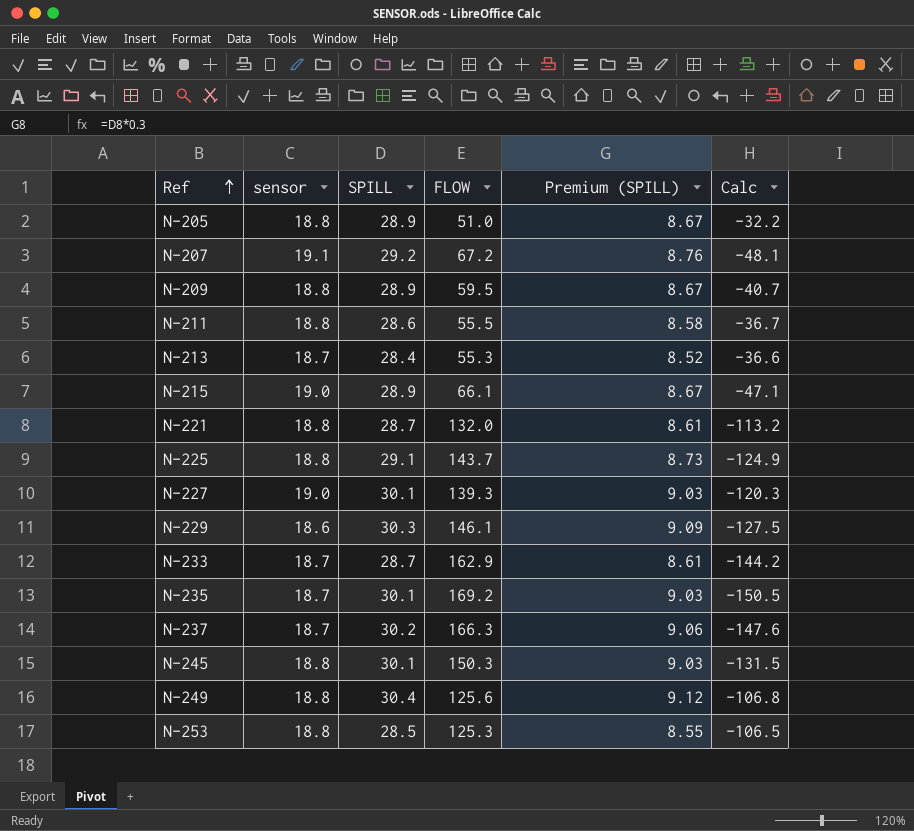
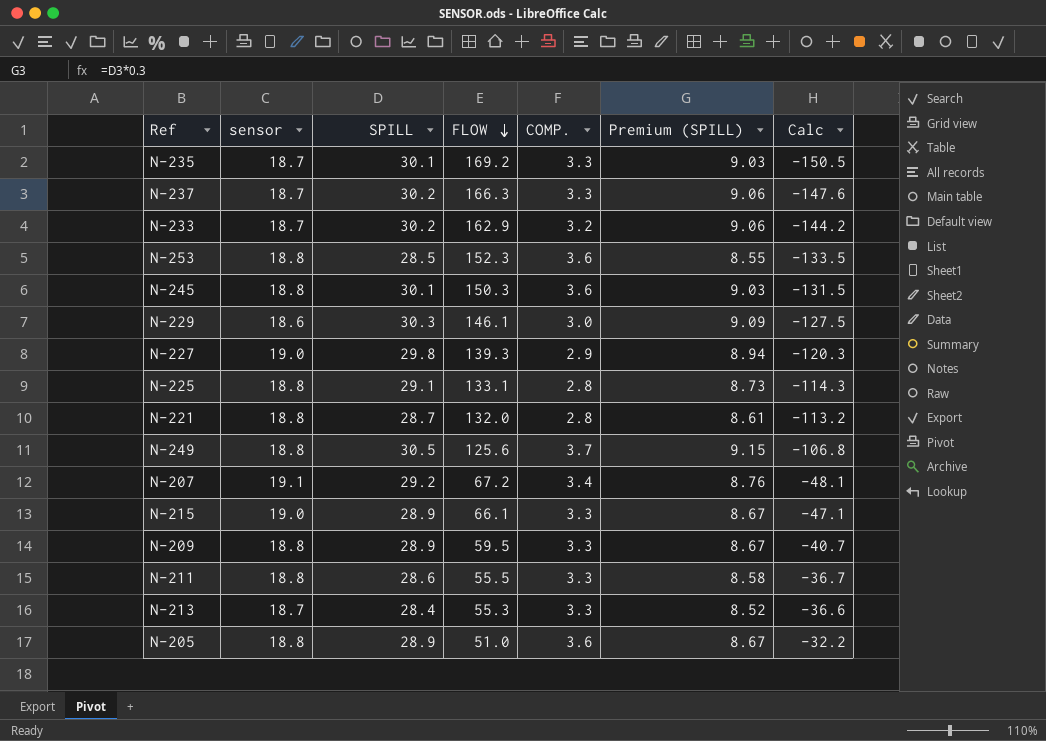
row order: Ref ascending -> FLOW descending
column COMP. | position: none -> 5
N-233 | SPILL: 28.7 -> 30.2
N-233 | Premium (SPILL): 8.61 -> 9.06
N-253 | FLOW: 125.3 -> 152.3
N-253 | Calc: -106.5 -> -133.5
N-227 | SPILL: 30.1 -> 29.8
N-227 | Premium (SPILL): 9.03 -> 8.94
N-225 | FLOW: 143.7 -> 133.1
N-225 | Calc: -124.9 -> -114.3
N-249 | SPILL: 30.4 -> 30.5
N-249 | Premium (SPILL): 9.12 -> 9.15

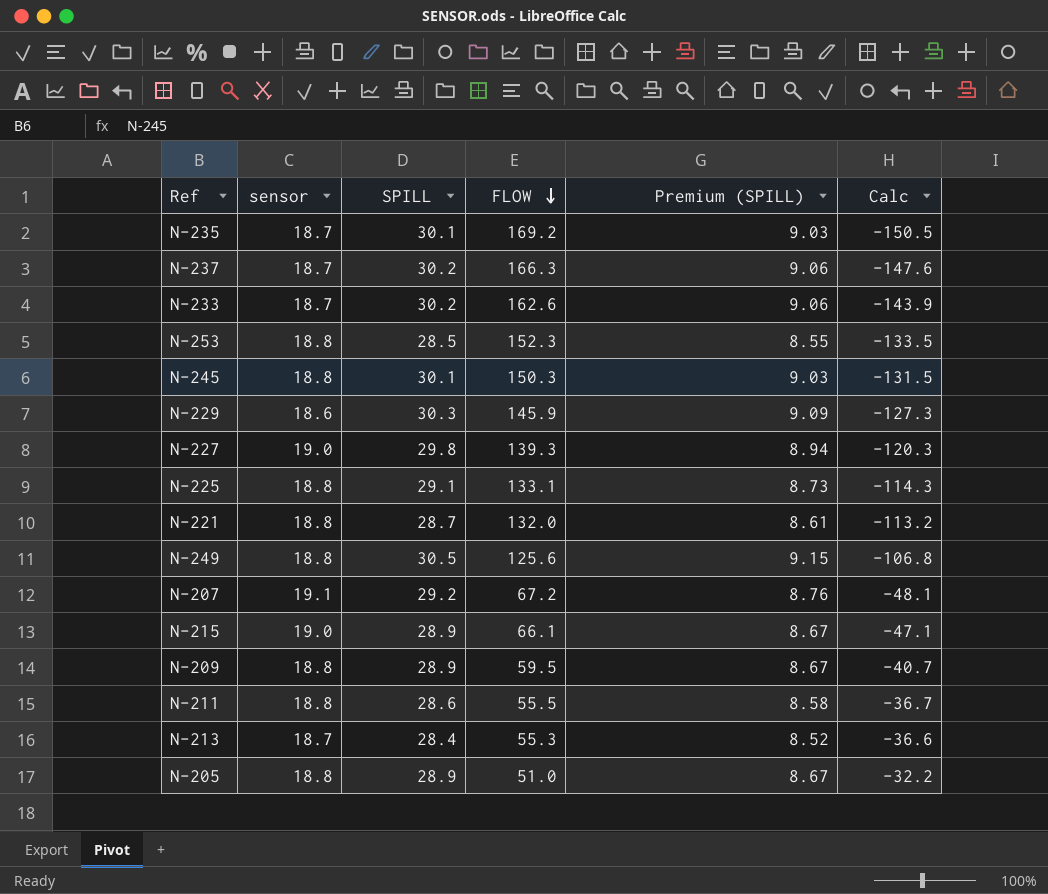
column COMP. | position: 5 -> none
N-233 | FLOW: 162.9 -> 162.6
N-233 | Calc: -144.2 -> -143.9
N-229 | FLOW: 146.1 -> 145.9
N-229 | Calc: -127.5 -> -127.3

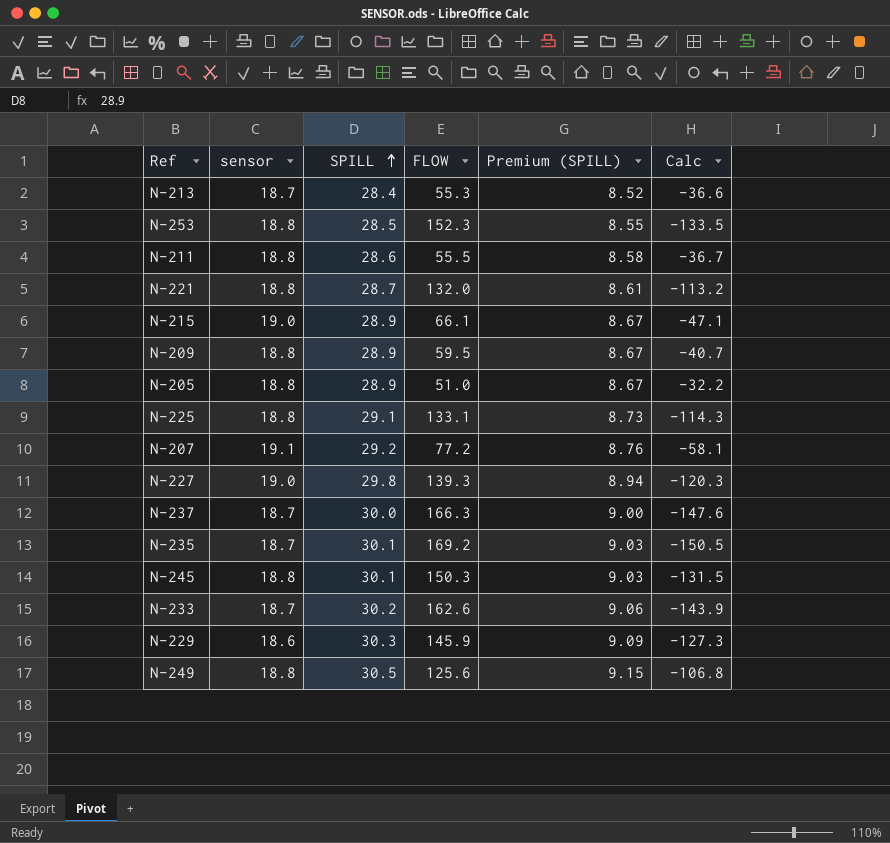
row order: FLOW descending -> SPILL ascending
N-207 | FLOW: 67.2 -> 77.2
N-207 | Calc: -48.1 -> -58.1
N-237 | SPILL: 30.2 -> 30.0
N-237 | Premium (SPILL): 9.06 -> 9.00

